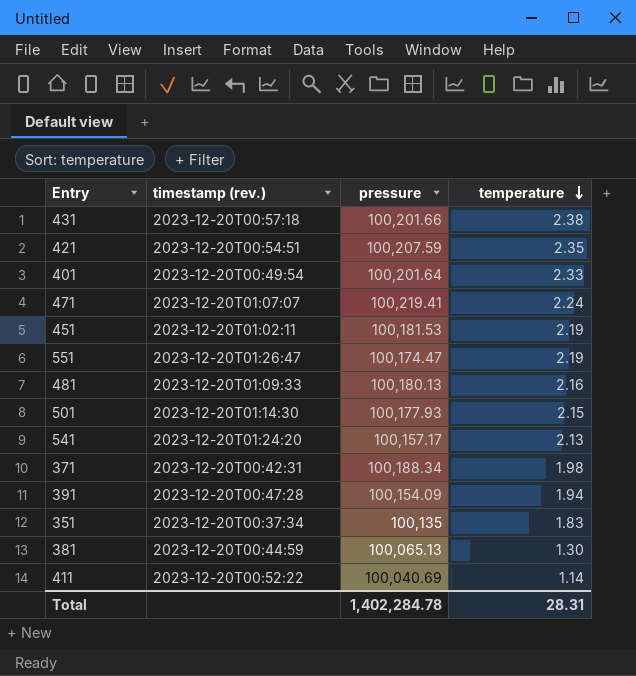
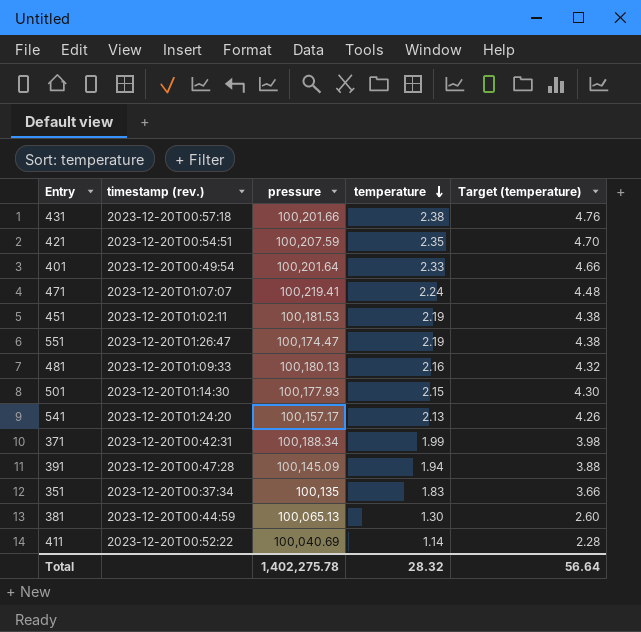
column Target (temperature) | formula: none -> [temperature] * 2
371 | temperature: 1.98 -> 1.99
391 | pressure: 100,154.09 -> 100,145.09
Total | pressure: 1,402,284.78 -> 1,402,275.78
Total | temperature: 28.31 -> 28.32

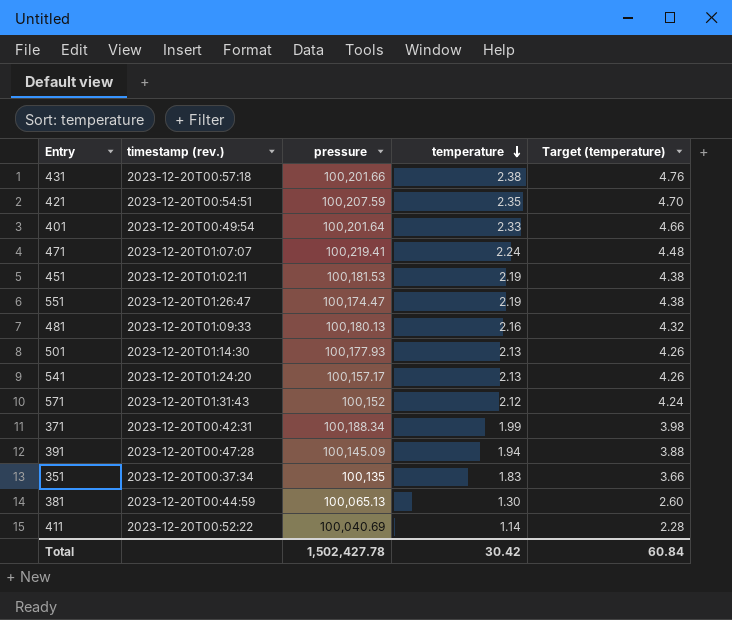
501 | temperature: 2.15 -> 2.13
501 | Target (temperature): 4.30 -> 4.26
row 571: none -> 2023-12-20T01:31:43 | 100,152 | 2.12 | 4.24
Total | pressure: 1,402,275.78 -> 1,502,427.78
Total | temperature: 28.32 -> 30.42
Total | Target (temperature): 56.64 -> 60.84

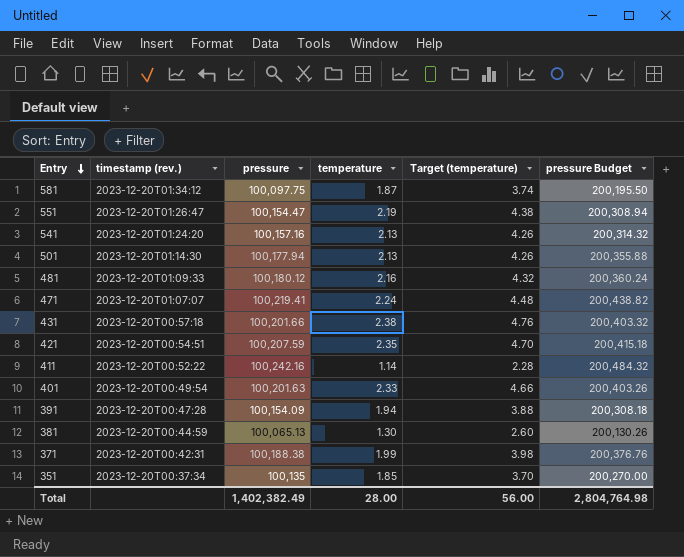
row order: temperature descending -> Entry descending
column pressure Budget | formula: none -> [pressure] * 2
row 451: 2023-12-20T01:02:11 | 100,181.53 | 2.19 | 4.38 -> none
row 571: 2023-12-20T01:31:43 | 100,152 | 2.12 | 4.24 -> none
row 581: none -> 2023-12-20T01:34:12 | 100,097.75 | 1.87 | 3.74 | 200,195.50
551 | pressure: 100,174.47 -> 100,154.47
541 | pressure: 100,157.17 -> 100,157.16
501 | pressure: 100,177.93 -> 100,177.94
481 | pressure: 100,180.13 -> 100,180.12
411 | pressure: 100,040.69 -> 100,242.16
401 | pressure: 100,201.64 -> 100,201.63
391 | pressure: 100,145.09 -> 100,154.09
371 | pressure: 100,188.34 -> 100,188.38
351 | temperature: 1.83 -> 1.85
351 | Target (temperature): 3.66 -> 3.70
Total | pressure: 1,502,427.78 -> 1,402,382.49
Total | temperature: 30.42 -> 28.00
Total | Target (temperature): 60.84 -> 56.00

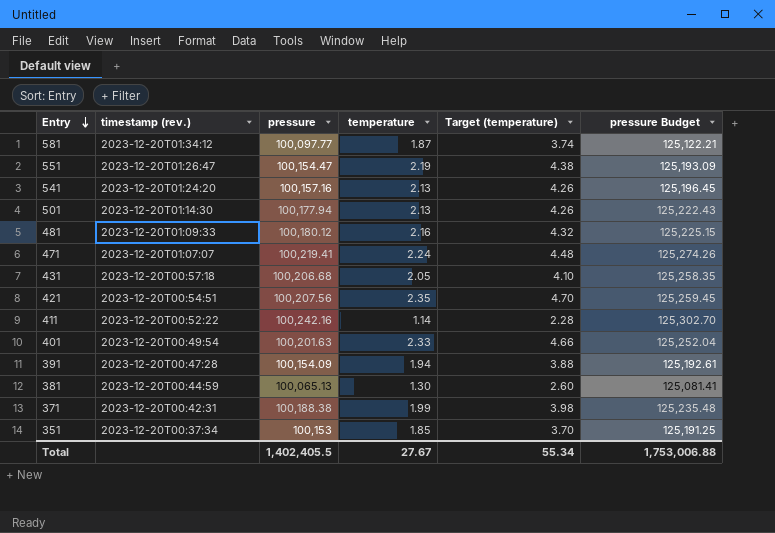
column pressure Budget | formula: [pressure] * 2 -> [pressure] * 1.25
581 | pressure: 100,097.75 -> 100,097.77
431 | pressure: 100,201.66 -> 100,206.68
431 | temperature: 2.38 -> 2.05
431 | Target (temperature): 4.76 -> 4.10
421 | pressure: 100,207.59 -> 100,207.56
351 | pressure: 100,135 -> 100,153
Total | pressure: 1,402,382.49 -> 1,402,405.5
Total | temperature: 28.00 -> 27.67
Total | Target (temperature): 56.00 -> 55.34
Total | pressure Budget: 2,804,764.98 -> 1,753,006.88

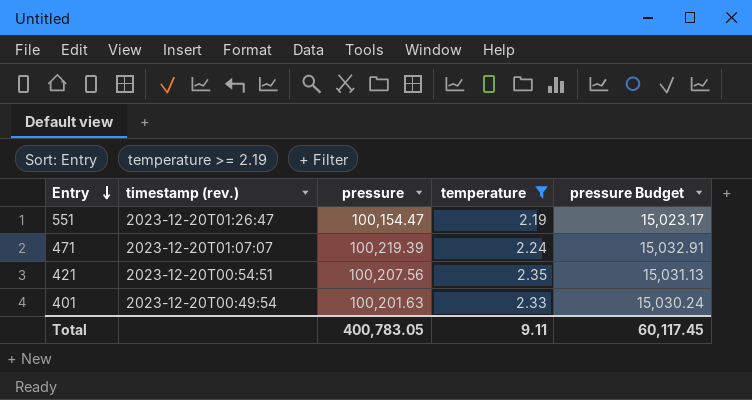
filter: none -> temperature >= 2.19
column Target (temperature) | formula: [temperature] * 2 -> none
column pressure Budget | formula: [pressure] * 1.25 -> [pressure] * 0.15
471 | pressure: 100,219.41 -> 100,219.39
Total | pressure: 1,402,405.5 -> 400,783.05
Total | temperature: 27.67 -> 9.11
Total | pressure Budget: 1,753,006.88 -> 60,117.45

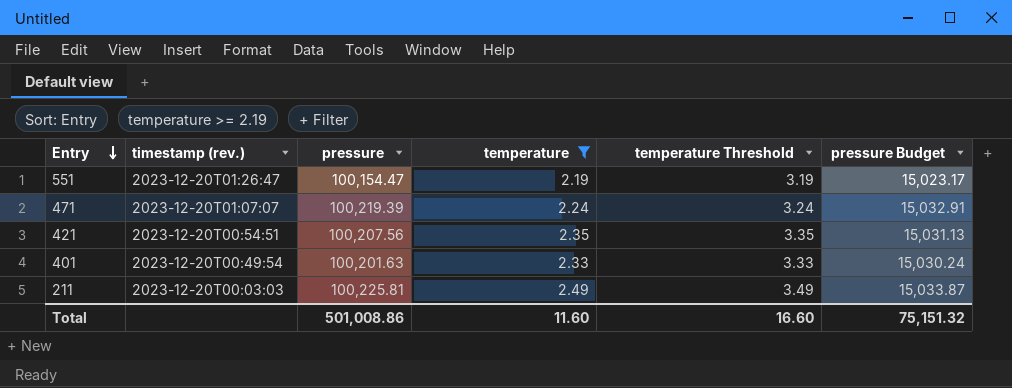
column temperature Threshold | formula: none -> [temperature] + 1
row 211: none -> 2023-12-20T00:03:03 | 100,225.81 | 2.49 | 3.49 | 15,033.87
Total | pressure: 400,783.05 -> 501,008.86
Total | temperature: 9.11 -> 11.60
Total | pressure Budget: 60,117.45 -> 75,151.32

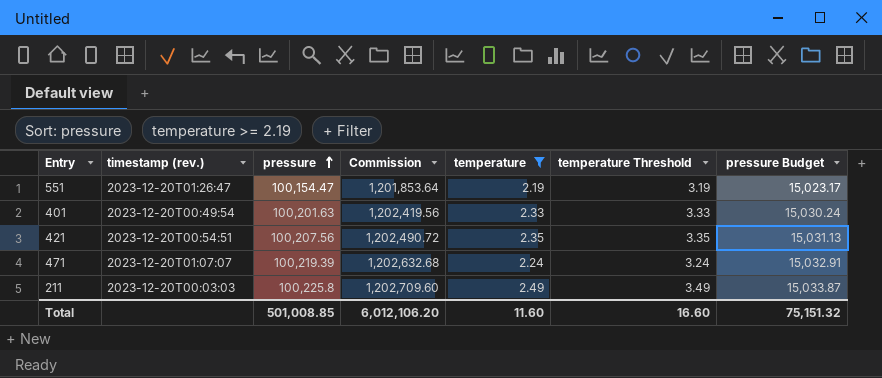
row order: Entry descending -> pressure ascending
column Commission | formula: none -> [pressure] * 12
211 | pressure: 100,225.81 -> 100,225.8
Total | pressure: 501,008.86 -> 501,008.85

